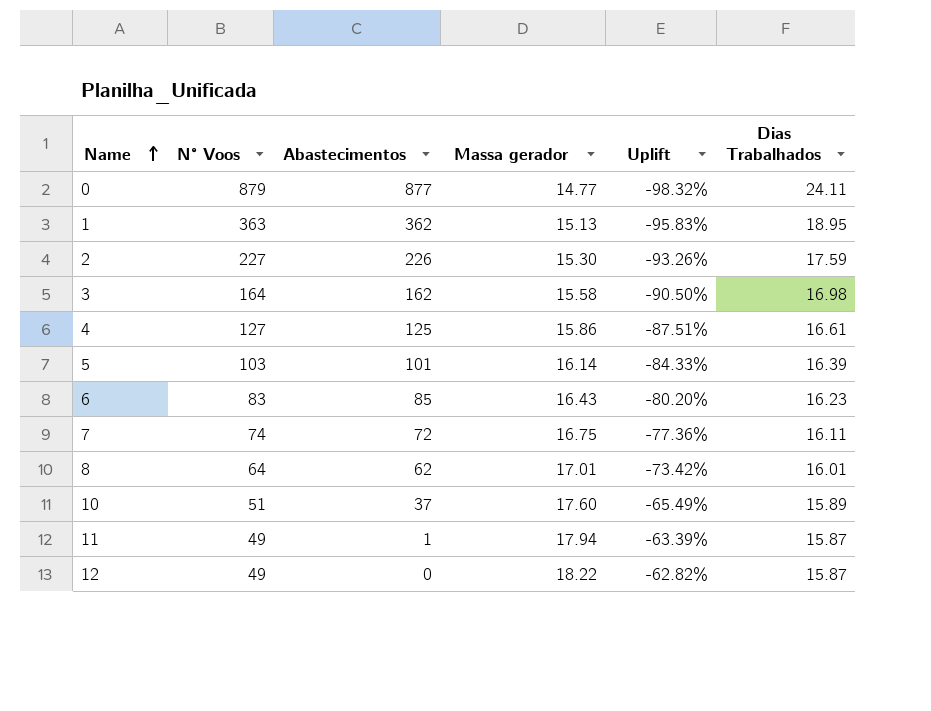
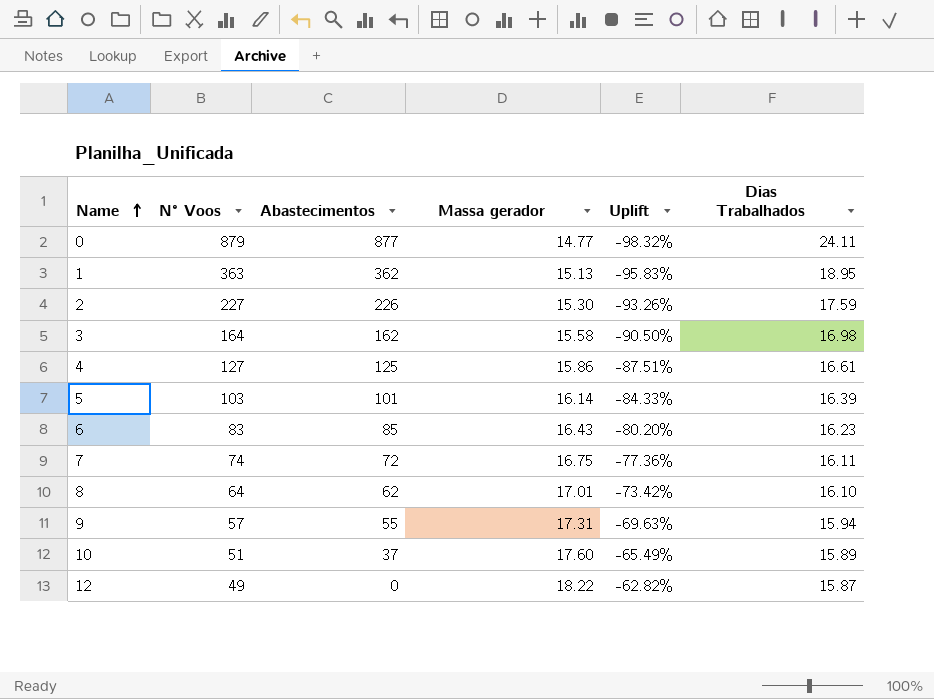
row 11: 49 | 1 | 17.94 | -63.39% | 15.87 -> none
8 | Dias Trabalhados: 16.01 -> 16.10
row 9: none -> 57 | 55 | 17.31 | -69.63% | 15.94

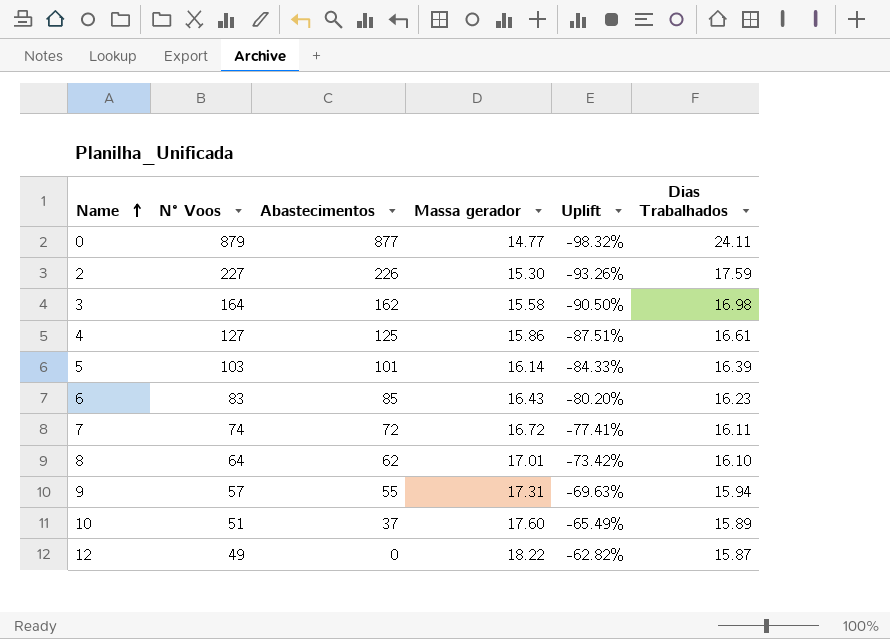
row 1: 363 | 362 | 15.13 | -95.83% | 18.95 -> none
7 | Massa gerador: 16.75 -> 16.72
7 | Uplift: -77.36% -> -77.41%

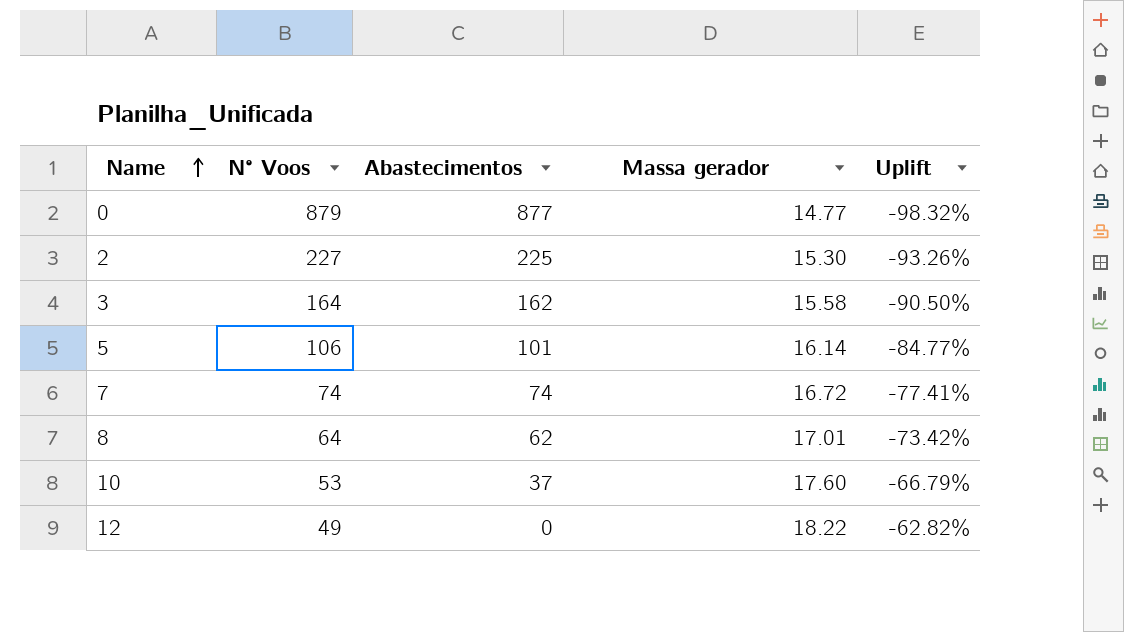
column Dias Trabalhados | position: 6 -> none
row 4: 127 | 125 | 15.86 | -87.51% | 16.61 -> none
row 6: 83 | 85 | 16.43 | -80.20% | 16.23 -> none
row 9: 57 | 55 | 17.31 | -69.63% | 15.94 -> none
2 | Abastecimentos: 226 -> 225
5 | N° Voos: 103 -> 106
5 | Uplift: -84.33% -> -84.77%
7 | Abastecimentos: 72 -> 74
10 | N° Voos: 51 -> 53
10 | Uplift: -65.49% -> -66.79%

